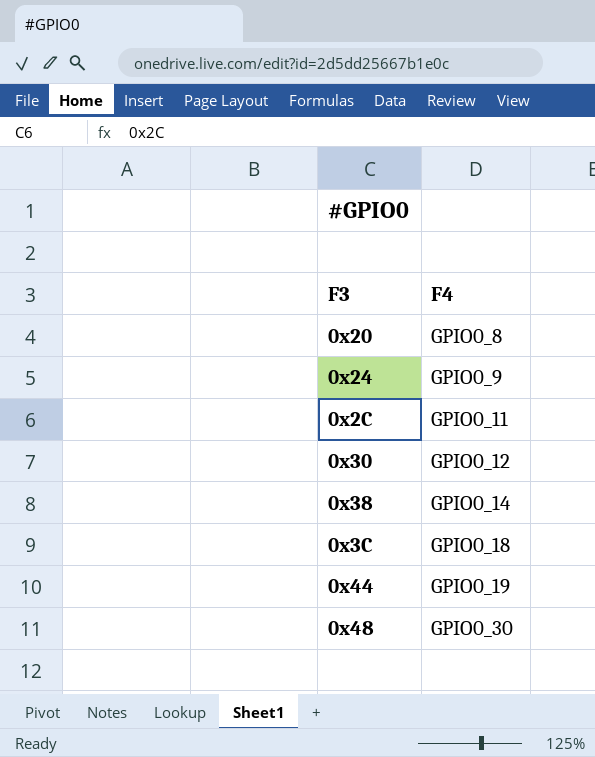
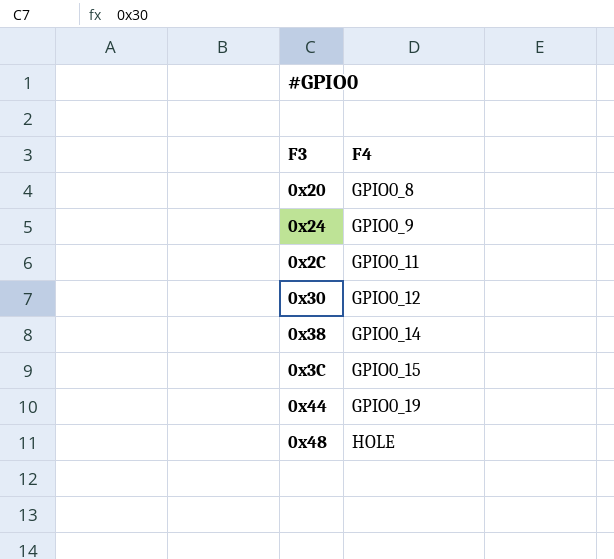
0x3C | F4: GPIO0_18 -> GPIO0_15
0x48 | F4: GPIO0_30 -> HOLE

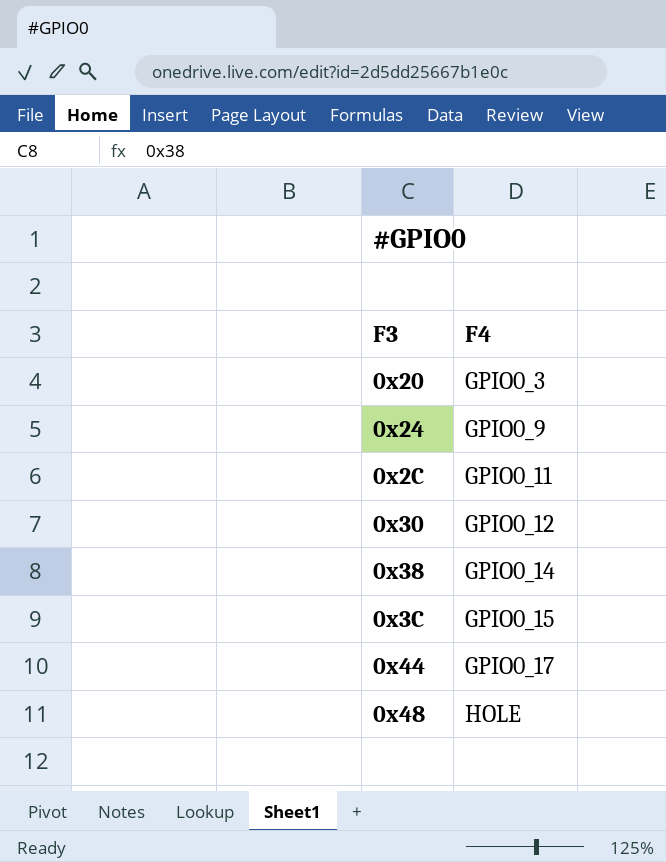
0x20 | F4: GPIO0_8 -> GPIO0_3
0x44 | F4: GPIO0_19 -> GPIO0_17

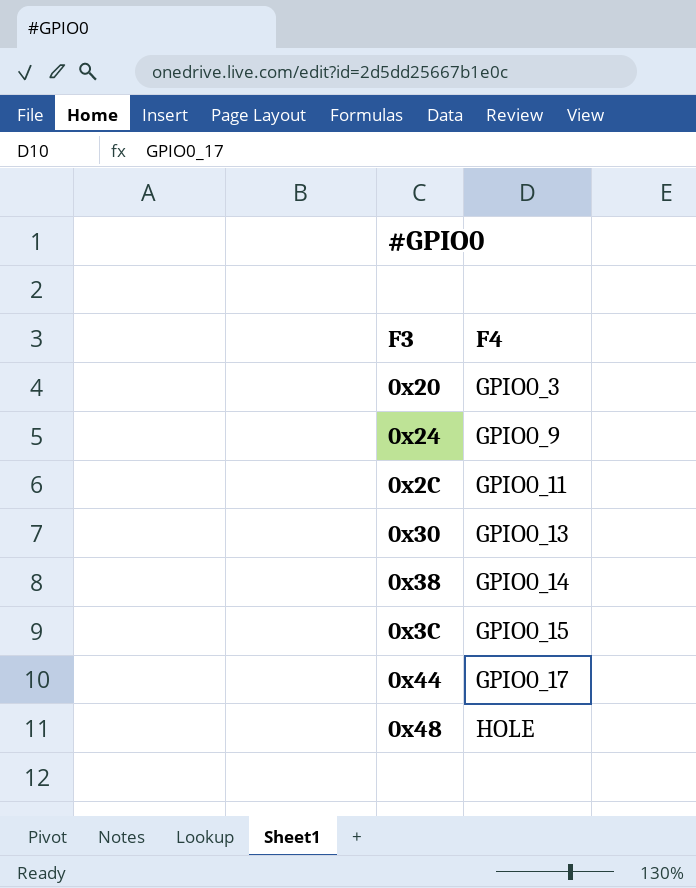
0x30 | F4: GPIO0_12 -> GPIO0_13

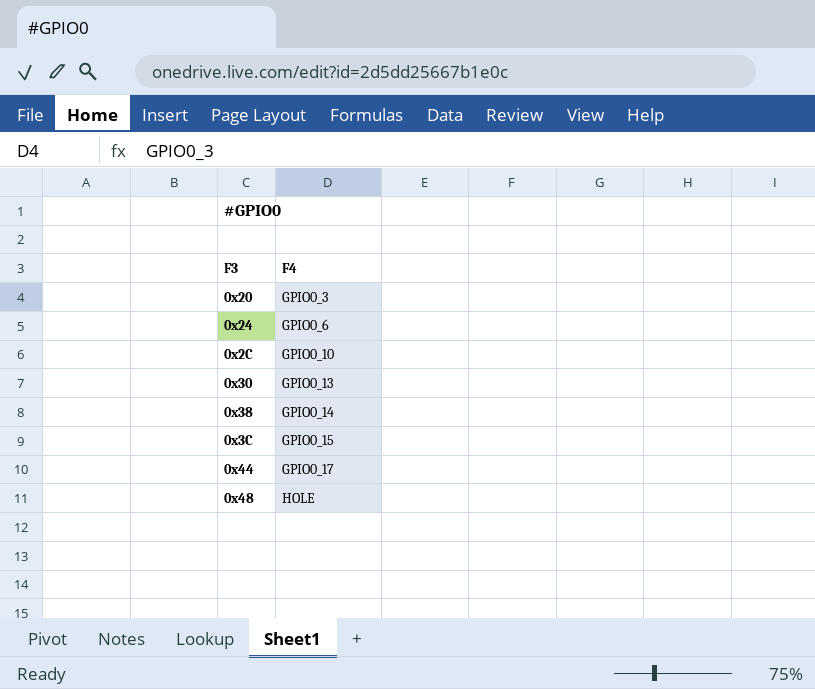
0x24 | F4: GPIO0_9 -> GPIO0_6
0x2C | F4: GPIO0_11 -> GPIO0_10

